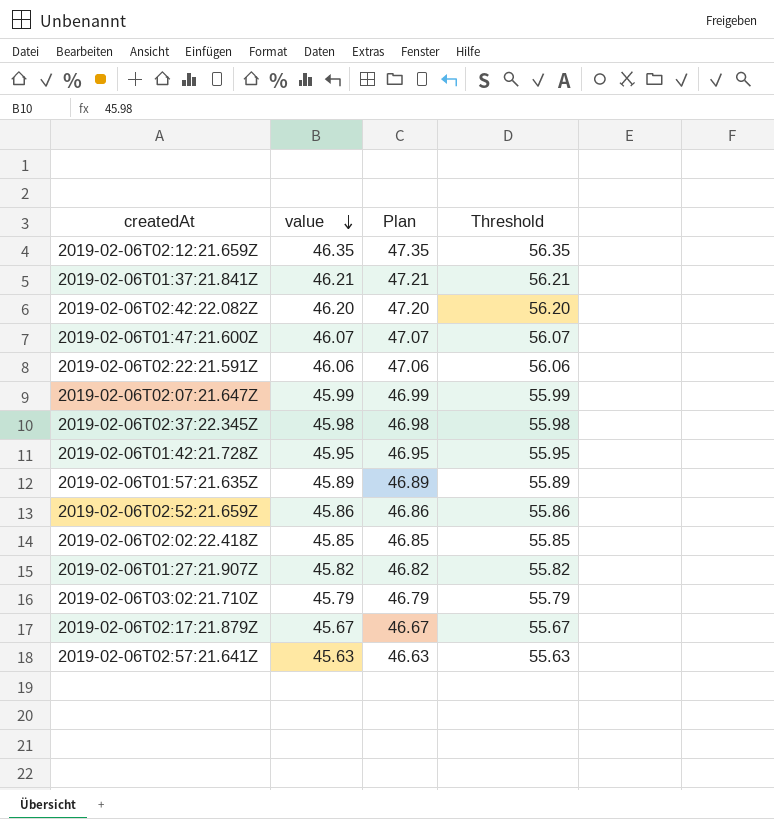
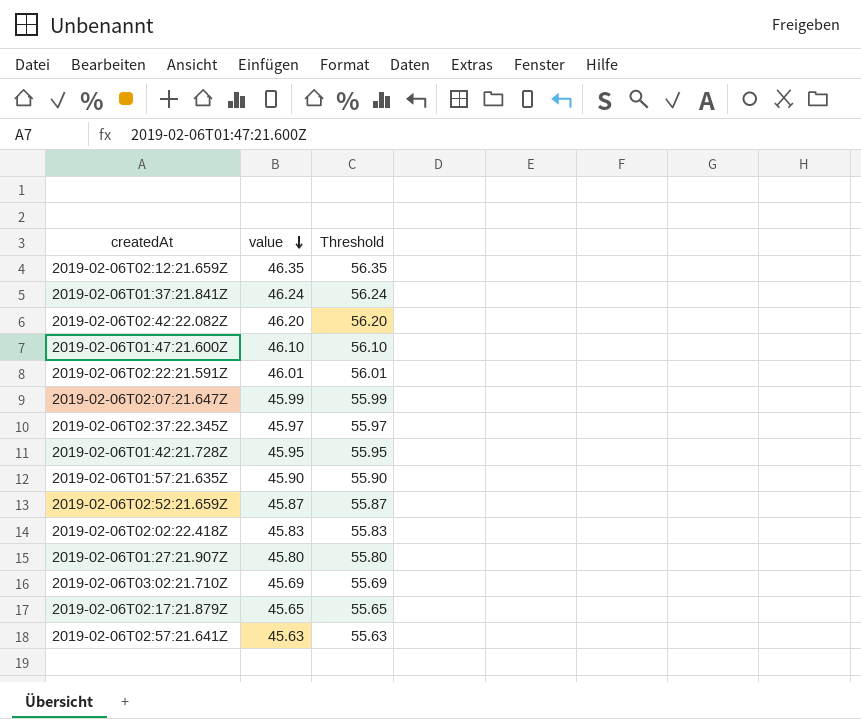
column Plan | formula: [value] + 1 -> none
2019-02-06T01:37:21.841Z | value: 46.21 -> 46.24
2019-02-06T01:37:21.841Z | Threshold: 56.21 -> 56.24
2019-02-06T01:47:21.600Z | value: 46.07 -> 46.10
2019-02-06T01:47:21.600Z | Threshold: 56.07 -> 56.10
2019-02-06T02:22:21.591Z | value: 46.06 -> 46.01
2019-02-06T02:22:21.591Z | Threshold: 56.06 -> 56.01
2019-02-06T02:37:22.345Z | value: 45.98 -> 45.97
2019-02-06T02:37:22.345Z | Threshold: 55.98 -> 55.97
2019-02-06T01:57:21.635Z | value: 45.89 -> 45.90
2019-02-06T01:57:21.635Z | Threshold: 55.89 -> 55.90
2019-02-06T02:52:21.659Z | value: 45.86 -> 45.87
2019-02-06T02:52:21.659Z | Threshold: 55.86 -> 55.87
2019-02-06T02:02:22.418Z | value: 45.85 -> 45.83
2019-02-06T02:02:22.418Z | Threshold: 55.85 -> 55.83
2019-02-06T01:27:21.907Z | value: 45.82 -> 45.80
2019-02-06T01:27:21.907Z | Threshold: 55.82 -> 55.80
2019-02-06T03:02:21.710Z | value: 45.79 -> 45.69
2019-02-06T03:02:21.710Z | Threshold: 55.79 -> 55.69
2019-02-06T02:17:21.879Z | value: 45.67 -> 45.65
2019-02-06T02:17:21.879Z | Threshold: 55.67 -> 55.65

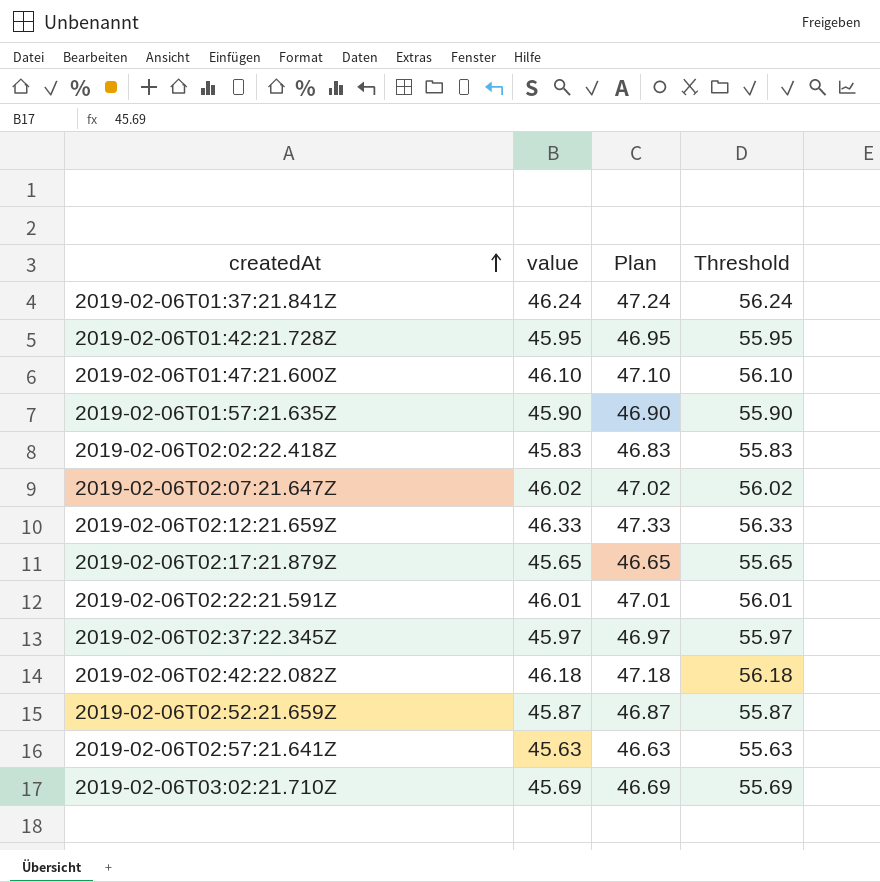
row order: value descending -> createdAt ascending
column Plan | formula: none -> [value] + 1
row 2019-02-06T01:27:21.907Z: 45.80 | 55.80 -> none
2019-02-06T02:07:21.647Z | value: 45.99 -> 46.02
2019-02-06T02:07:21.647Z | Threshold: 55.99 -> 56.02
2019-02-06T02:12:21.659Z | value: 46.35 -> 46.33
2019-02-06T02:12:21.659Z | Threshold: 56.35 -> 56.33
2019-02-06T02:42:22.082Z | value: 46.20 -> 46.18
2019-02-06T02:42:22.082Z | Threshold: 56.20 -> 56.18

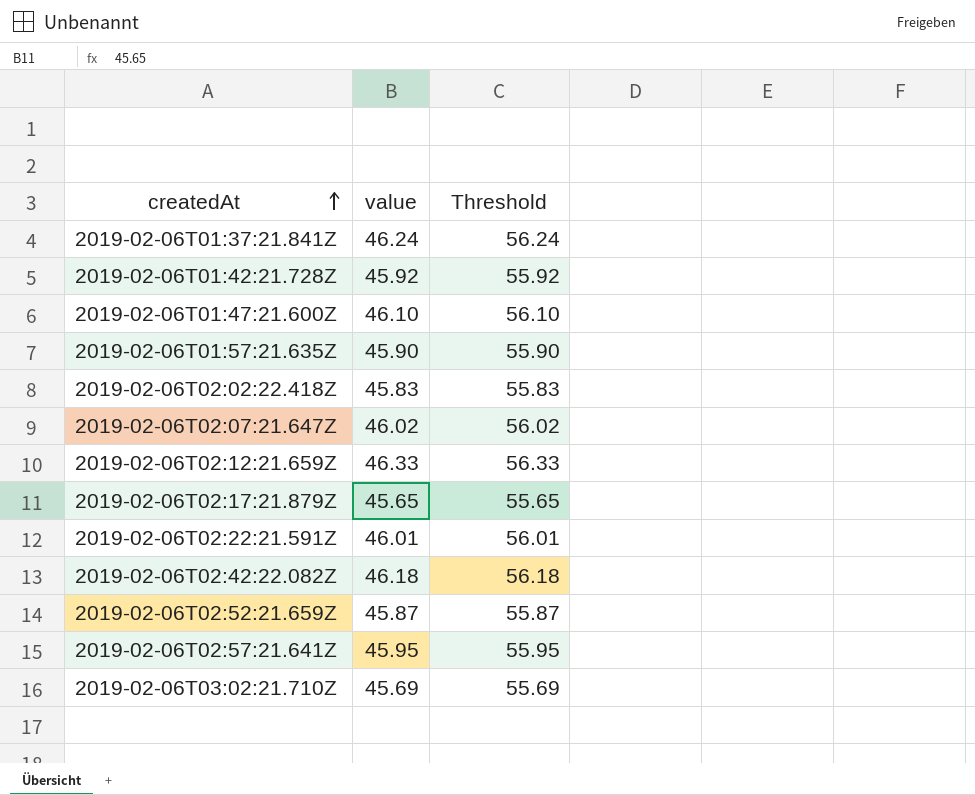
column Plan | formula: [value] + 1 -> none
row 2019-02-06T02:37:22.345Z: 45.97 | 46.97 | 55.97 -> none
2019-02-06T01:42:21.728Z | value: 45.95 -> 45.92
2019-02-06T01:42:21.728Z | Threshold: 55.95 -> 55.92
2019-02-06T02:57:21.641Z | value: 45.63 -> 45.95
2019-02-06T02:57:21.641Z | Threshold: 55.63 -> 55.95

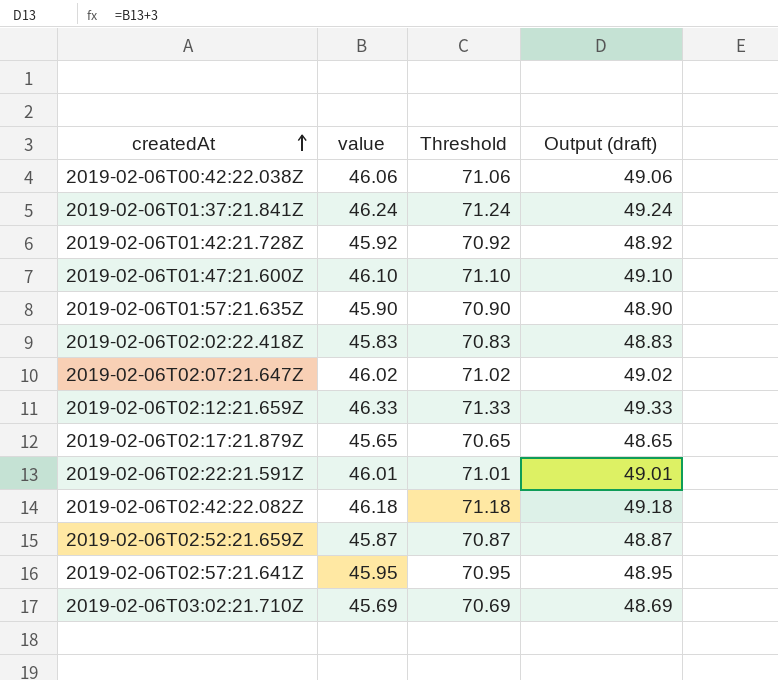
column Threshold | formula: [value] + 10 -> [value] + 25
column Output (draft) | formula: none -> [value] + 3
row 2019-02-06T00:42:22.038Z: none -> 46.06 | 71.06 | 49.06

